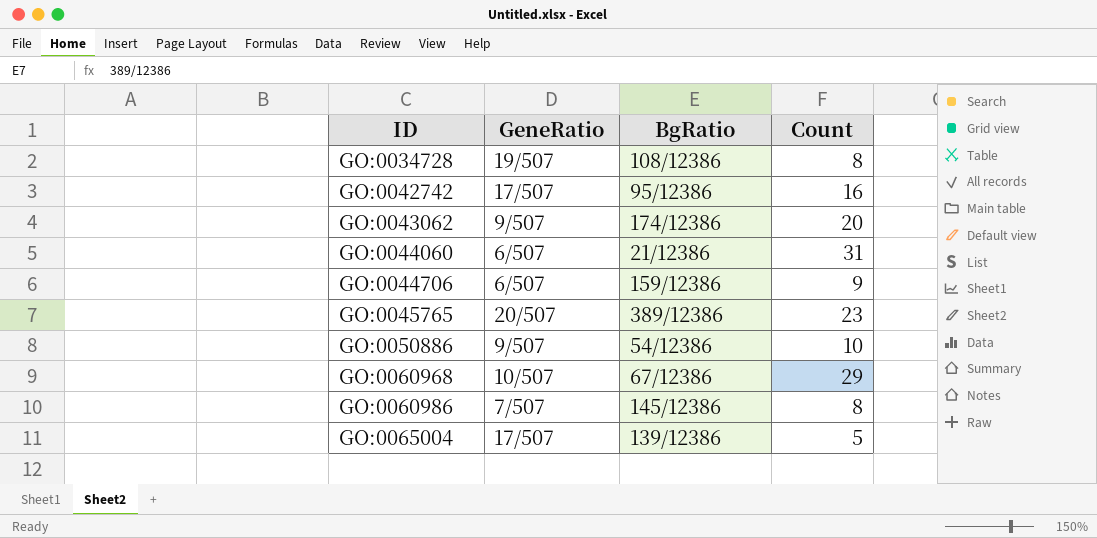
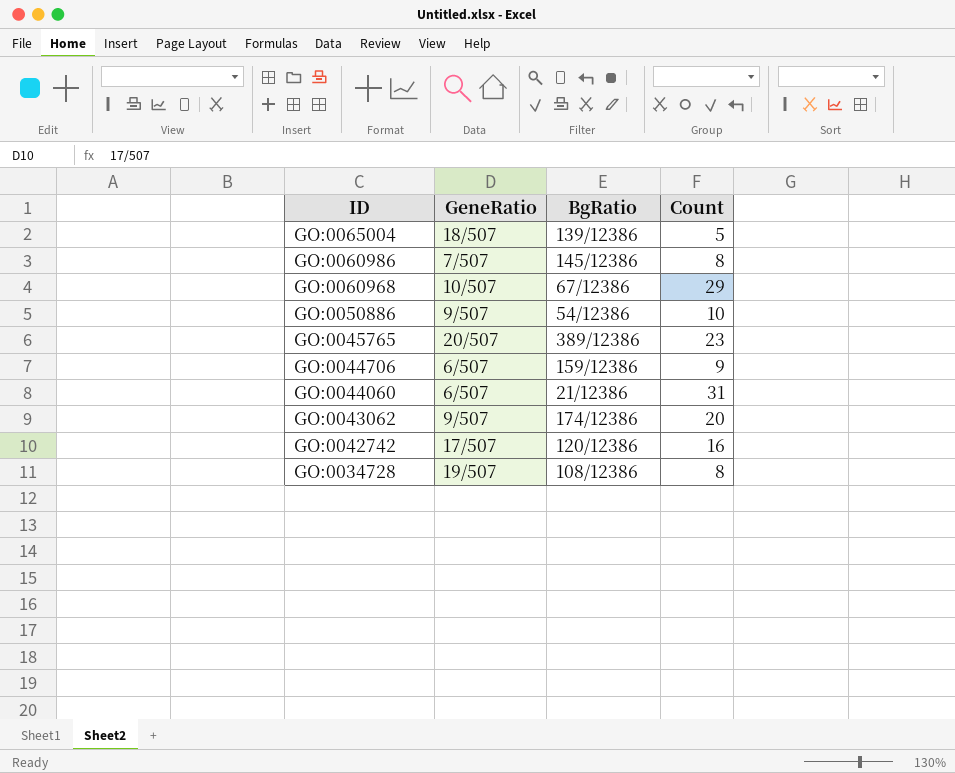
row order: ID ascending -> ID descending
GO:0065004 | GeneRatio: 17/507 -> 18/507
GO:0042742 | BgRatio: 95/12386 -> 120/12386

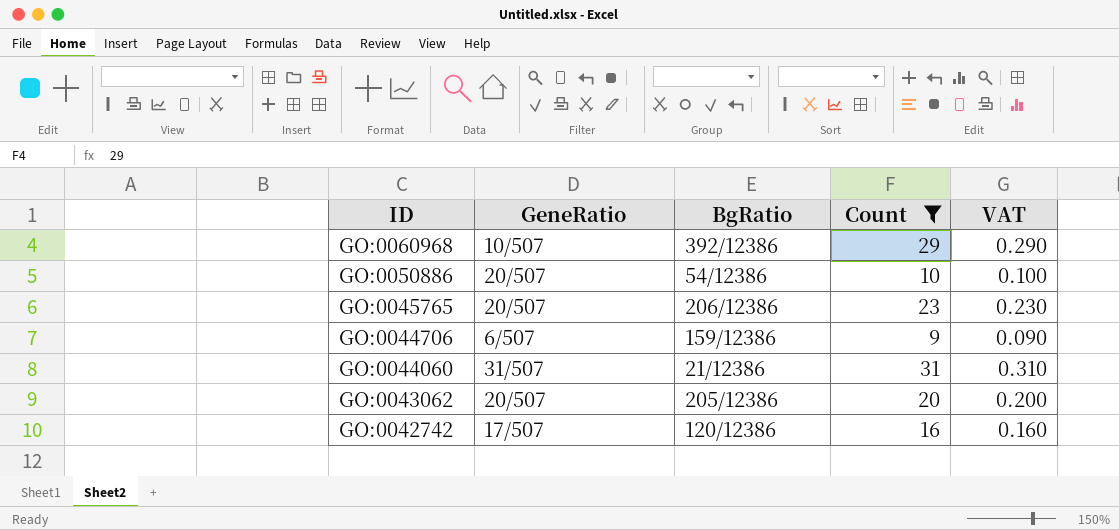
filter: none -> Count >= 9
column VAT | formula: none -> [Count] * 0.01
GO:0060968 | BgRatio: 67/12386 -> 392/12386
GO:0050886 | GeneRatio: 9/507 -> 20/507
GO:0045765 | BgRatio: 389/12386 -> 206/12386
GO:0044060 | GeneRatio: 6/507 -> 31/507
GO:0043062 | GeneRatio: 9/507 -> 20/507
GO:0043062 | BgRatio: 174/12386 -> 205/12386

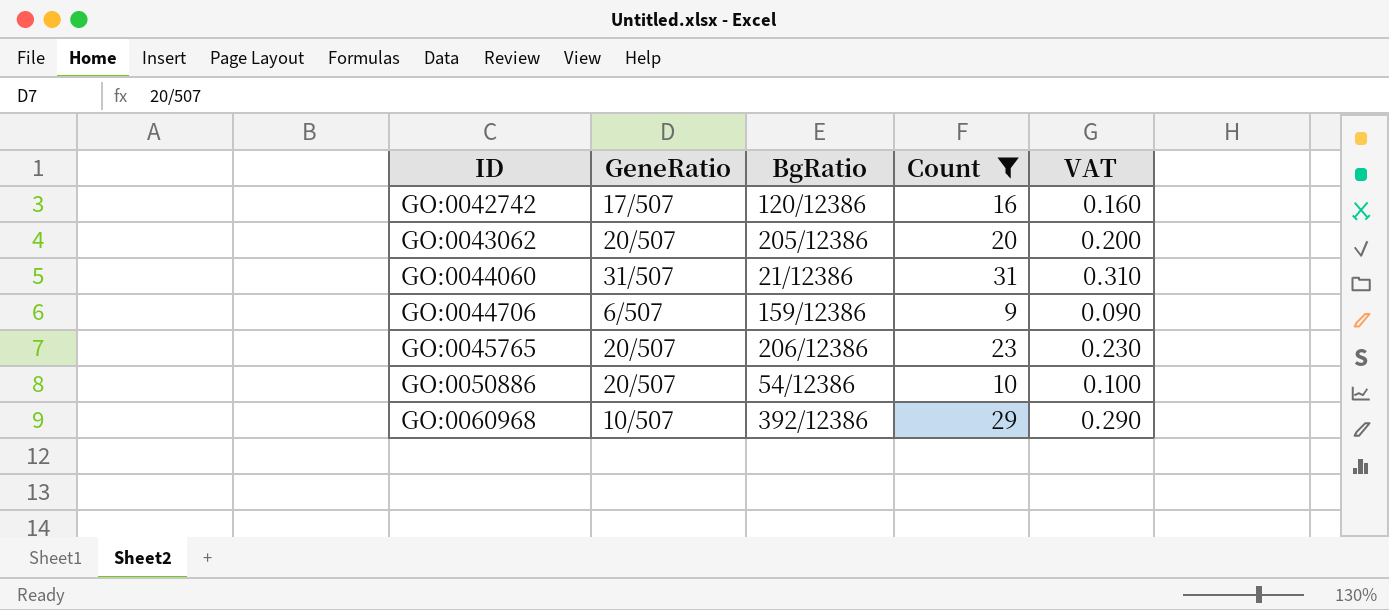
row order: ID descending -> ID ascending

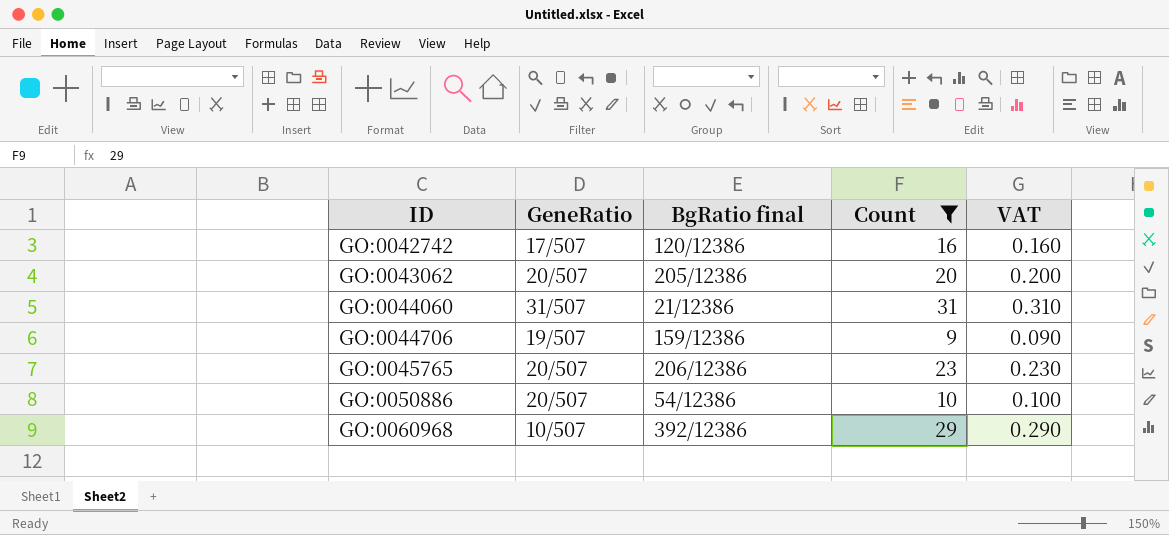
column name: BgRatio -> BgRatio final
GO:0044706 | GeneRatio: 6/507 -> 19/507

